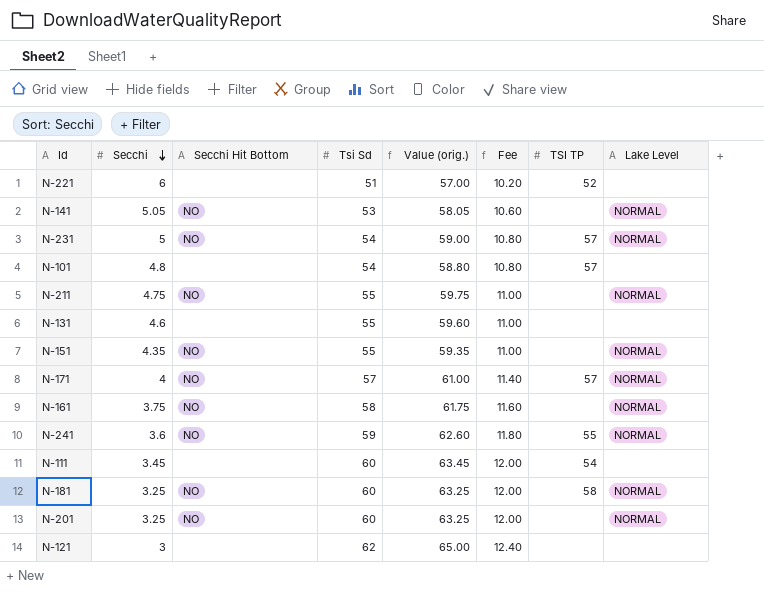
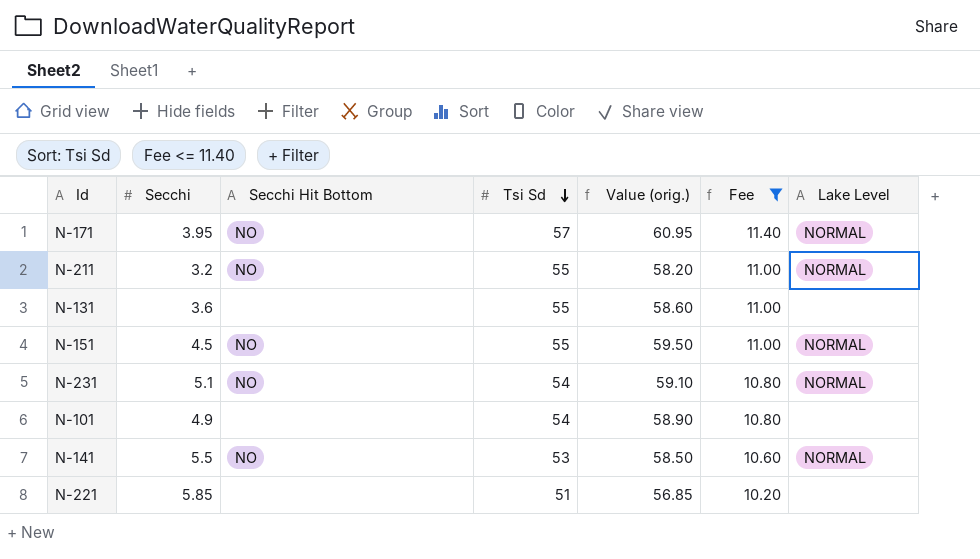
filter: none -> Fee <= 11.40
row order: Secchi descending -> Tsi Sd descending
column TSI TP | position: 7 -> none
N-171 | Secchi: 4 -> 3.95
N-171 | Value (orig.): 61.00 -> 60.95
N-211 | Secchi: 4.75 -> 3.2
N-211 | Value (orig.): 59.75 -> 58.20
N-131 | Secchi: 4.6 -> 3.6
N-131 | Value (orig.): 59.60 -> 58.60
N-151 | Secchi: 4.35 -> 4.5
N-151 | Value (orig.): 59.35 -> 59.50
N-231 | Secchi: 5 -> 5.1
N-231 | Value (orig.): 59.00 -> 59.10
N-101 | Secchi: 4.8 -> 4.9
N-101 | Value (orig.): 58.80 -> 58.90
N-141 | Secchi: 5.05 -> 5.5
N-141 | Value (orig.): 58.05 -> 58.50
N-221 | Secchi: 6 -> 5.85
N-221 | Value (orig.): 57.00 -> 56.85

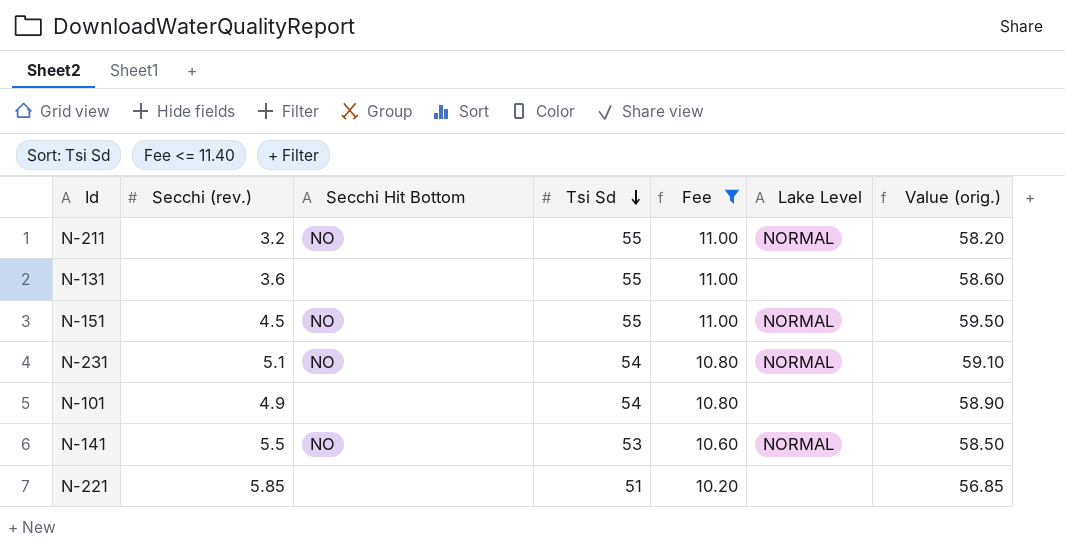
column name: Secchi -> Secchi (rev.)
column Value (orig.) | position: 5 -> 7
row N-171: 3.95 | NO | 57 | 60.95 | 11.40 | NORMAL -> none

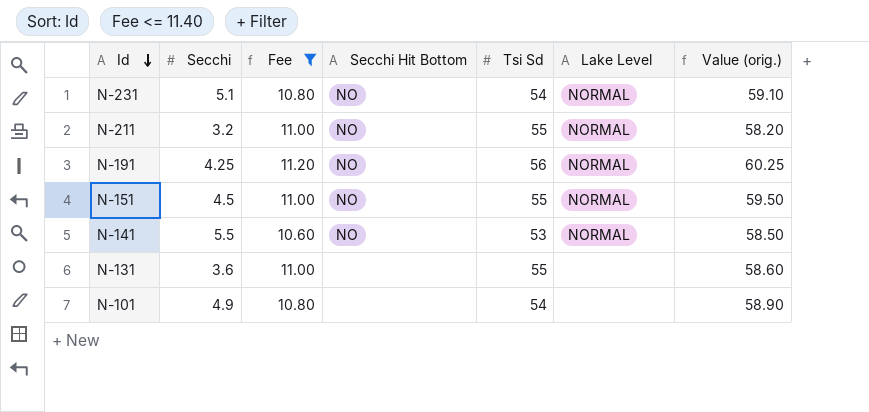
row order: Tsi Sd descending -> Id descending
column name: Secchi (rev.) -> Secchi
column Fee | position: 5 -> 3
row N-221: 5.85 | none | 51 | 10.20 | none | 56.85 -> none
row N-191: none -> 4.25 | 11.20 | NO | 56 | NORMAL | 60.25

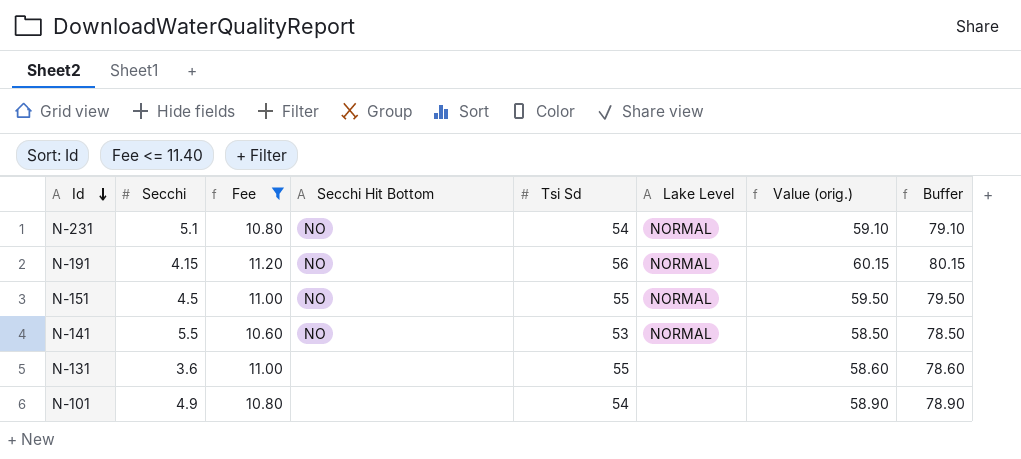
column Buffer | formula: none -> [Value (orig.)] + 20
row N-211: 3.2 | 11.00 | NO | 55 | NORMAL | 58.20 -> none
N-191 | Secchi: 4.25 -> 4.15
N-191 | Value (orig.): 60.25 -> 60.15

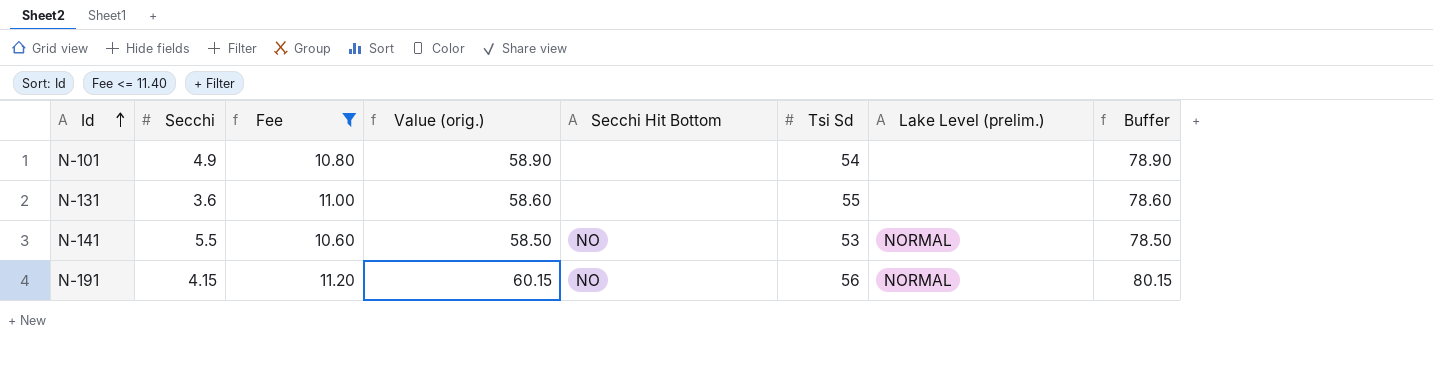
row order: Id descending -> Id ascending
column Value (orig.) | position: 7 -> 4
column name: Lake Level -> Lake Level (prelim.)
row N-231: 5.1 | 10.80 | NO | 54 | NORMAL | 59.10 | 79.10 -> none
row N-151: 4.5 | 11.00 | NO | 55 | NORMAL | 59.50 | 79.50 -> none

